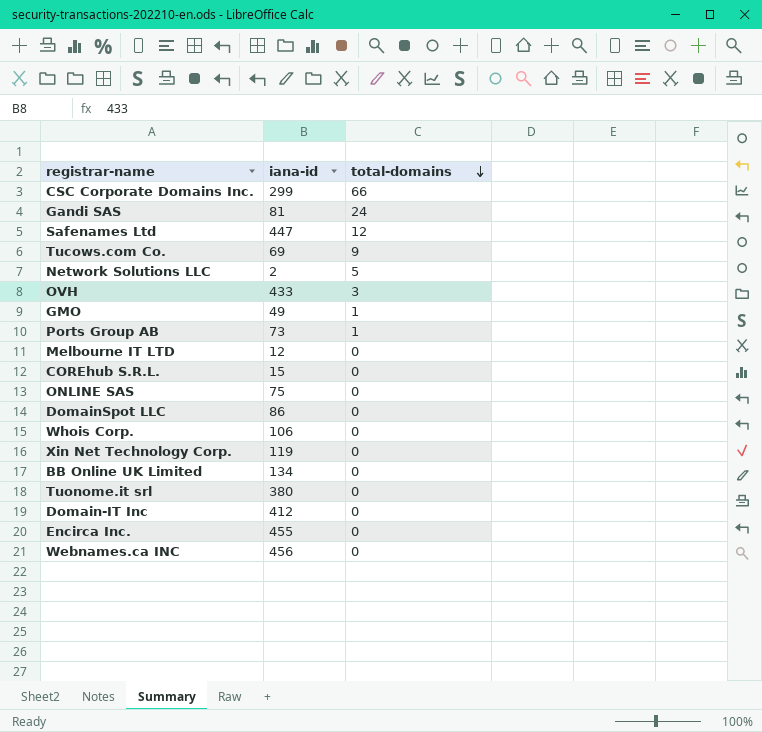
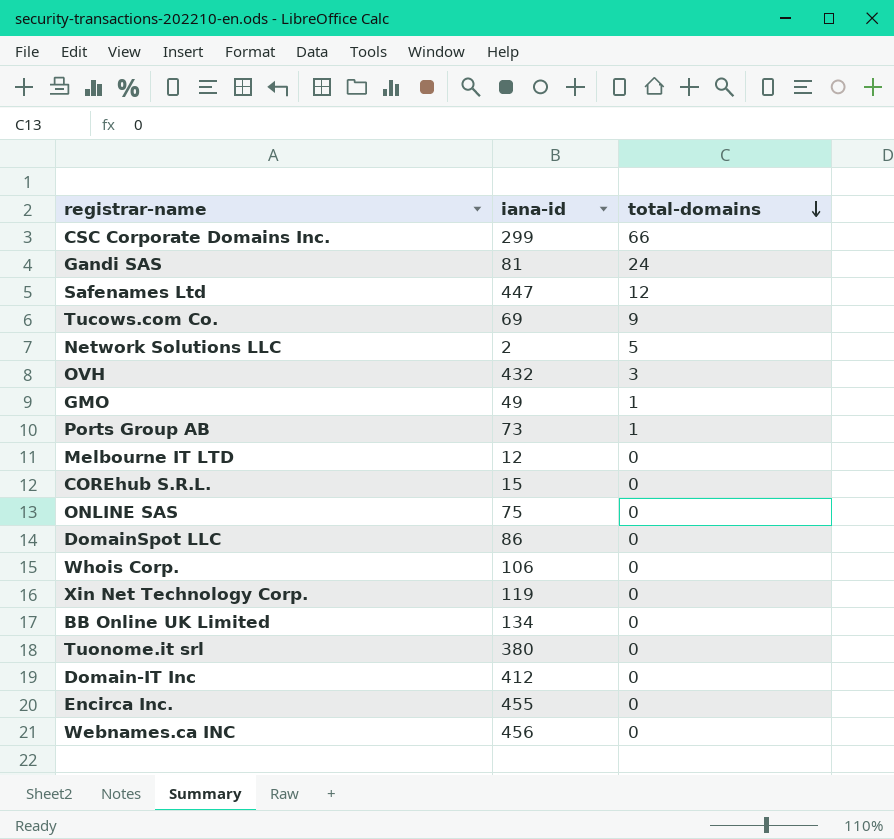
OVH | iana-id: 433 -> 432

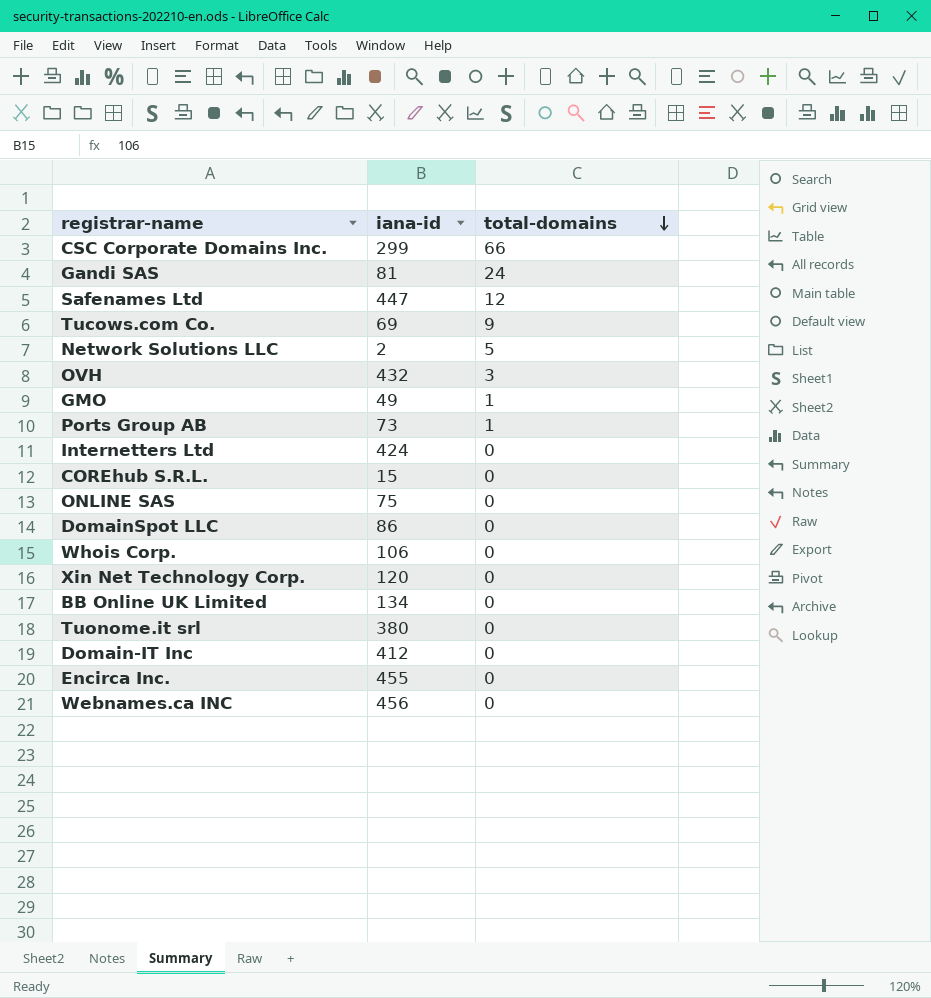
row Melbourne IT LTD: 12 | 0 -> none
row Internetters Ltd: none -> 424 | 0
Xin Net Technology Corp. | iana-id: 119 -> 120

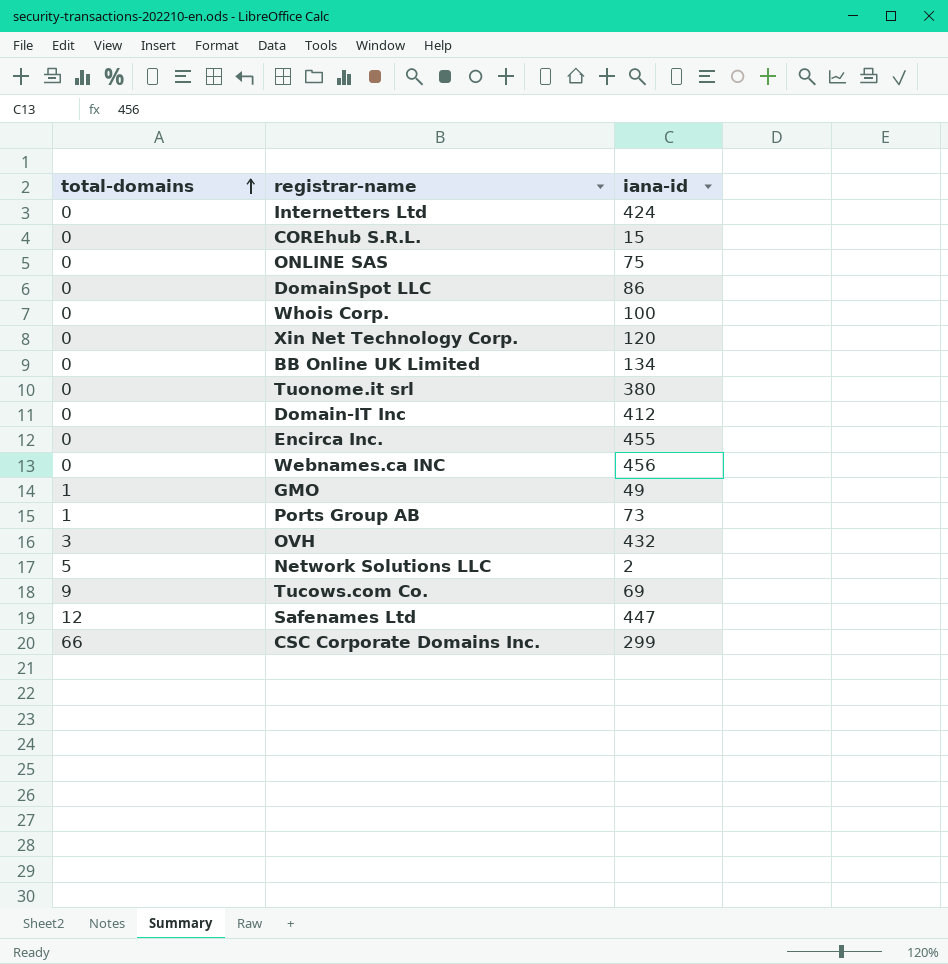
row order: total-domains descending -> total-domains ascending
column total-domains | position: 3 -> 1
row Gandi SAS: 81 | 24 -> none
Whois Corp. | iana-id: 106 -> 100

